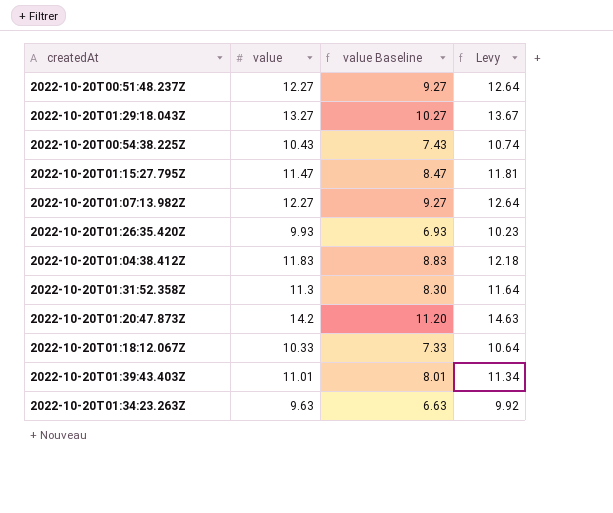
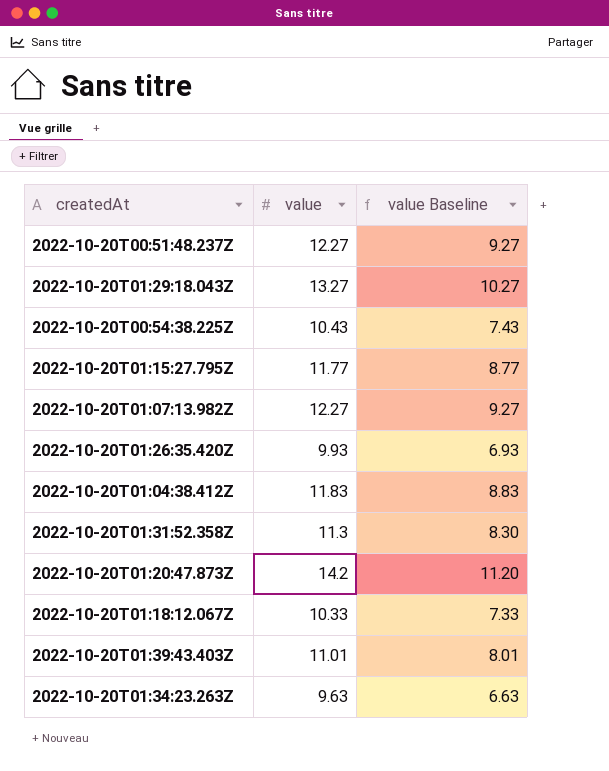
column Levy | formula: [value] * 1.03 -> none
2022-10-20T01:15:27.795Z | value: 11.47 -> 11.77
2022-10-20T01:15:27.795Z | value Baseline: 8.47 -> 8.77

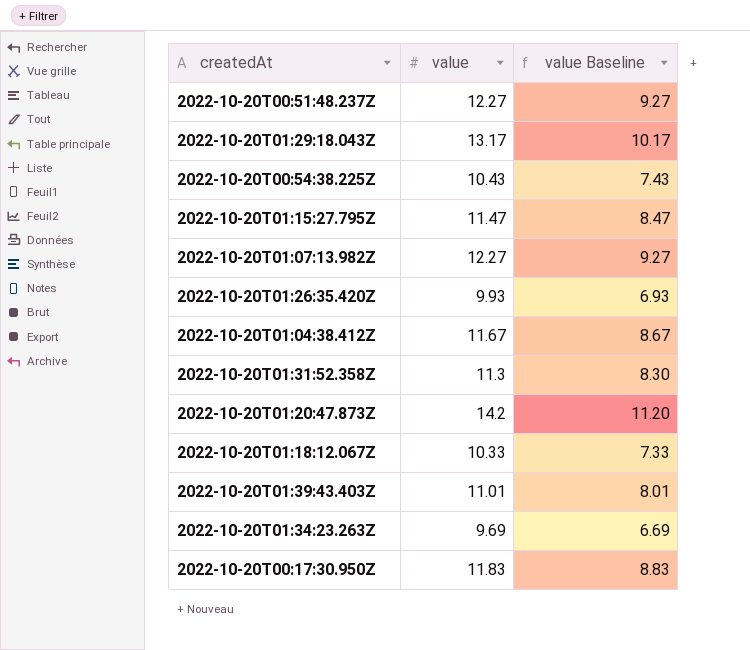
2022-10-20T01:29:18.043Z | value: 13.27 -> 13.17
2022-10-20T01:29:18.043Z | value Baseline: 10.27 -> 10.17
2022-10-20T01:15:27.795Z | value: 11.77 -> 11.47
2022-10-20T01:15:27.795Z | value Baseline: 8.77 -> 8.47
2022-10-20T01:04:38.412Z | value: 11.83 -> 11.67
2022-10-20T01:04:38.412Z | value Baseline: 8.83 -> 8.67
2022-10-20T01:34:23.263Z | value: 9.63 -> 9.69
2022-10-20T01:34:23.263Z | value Baseline: 6.63 -> 6.69
row 2022-10-20T00:17:30.950Z: none -> 11.83 | 8.83

